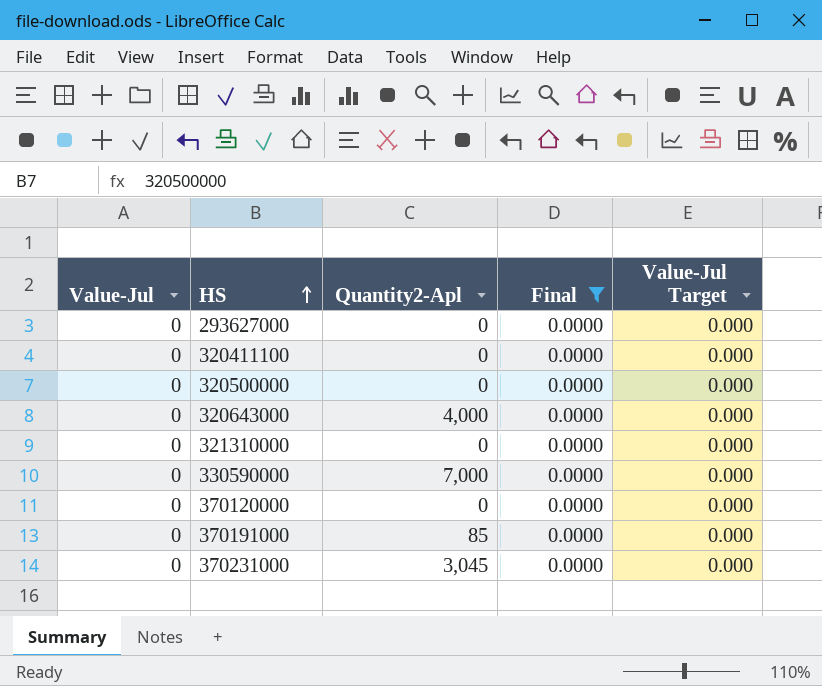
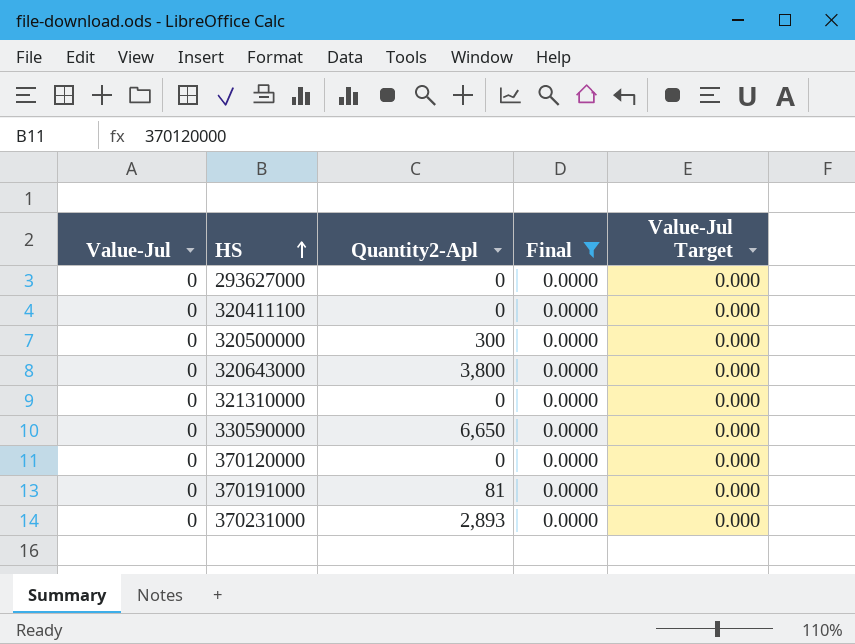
320500000 | Quantity2-Apl: 0 -> 300
320643000 | Quantity2-Apl: 4,000 -> 3,800
330590000 | Quantity2-Apl: 7,000 -> 6,650
370191000 | Quantity2-Apl: 85 -> 81
370231000 | Quantity2-Apl: 3,045 -> 2,893

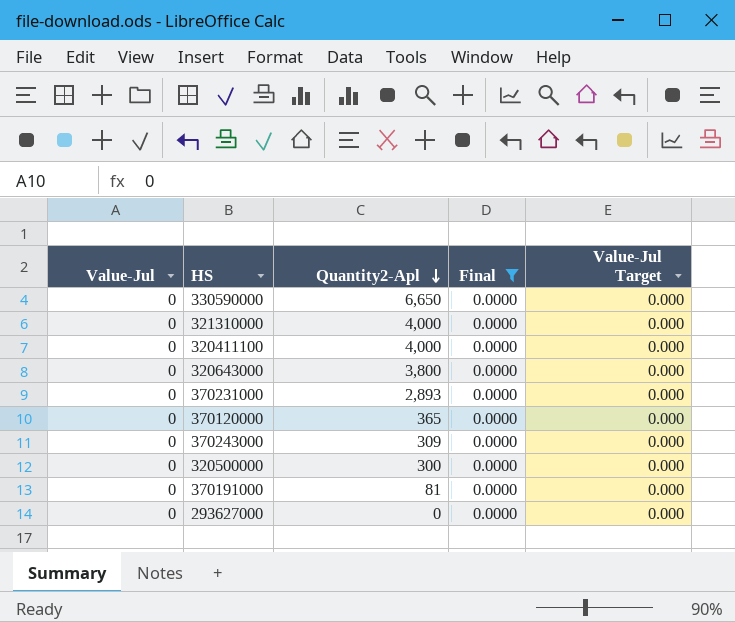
row order: HS ascending -> Quantity2-Apl descending
321310000 | Quantity2-Apl: 0 -> 4,000
320411100 | Quantity2-Apl: 0 -> 4,000
370120000 | Quantity2-Apl: 0 -> 365
row 370243000: none -> 0 | 309 | 0.0000 | 0.000

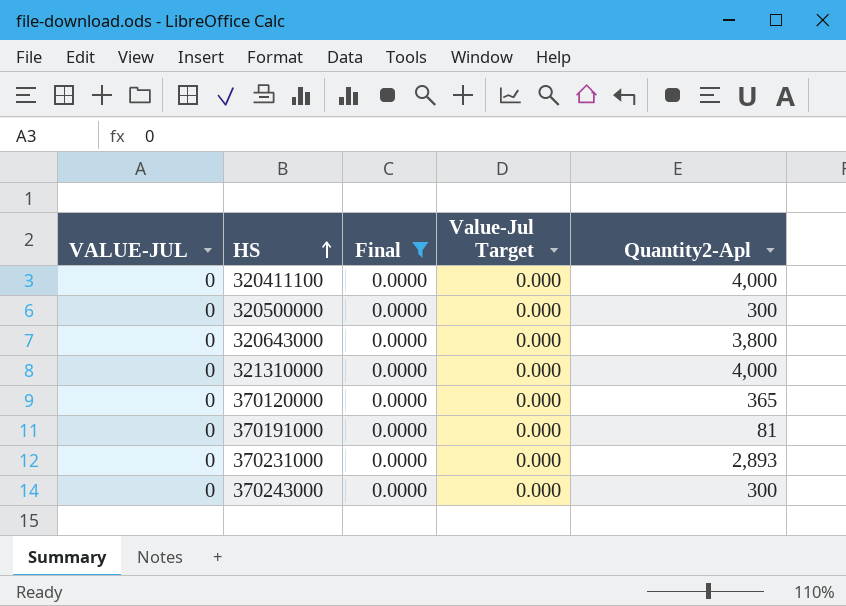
row order: Quantity2-Apl descending -> HS ascending
column name: Value-Jul -> VALUE-JUL
column Quantity2-Apl | position: 3 -> 5
row 330590000: 0 | 6,650 | 0.0000 | 0.000 -> none
row 293627000: 0 | 0 | 0.0000 | 0.000 -> none
370243000 | Quantity2-Apl: 309 -> 300

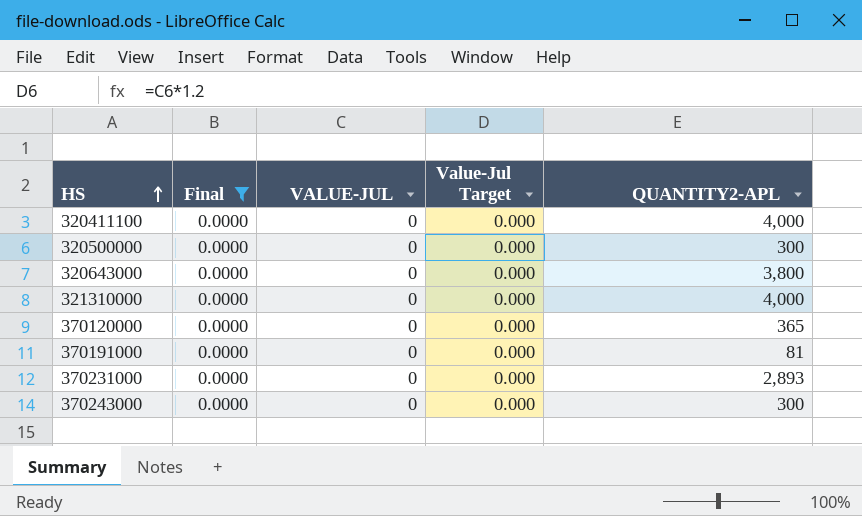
column VALUE-JUL | position: 1 -> 3
column name: Quantity2-Apl -> QUANTITY2-APL

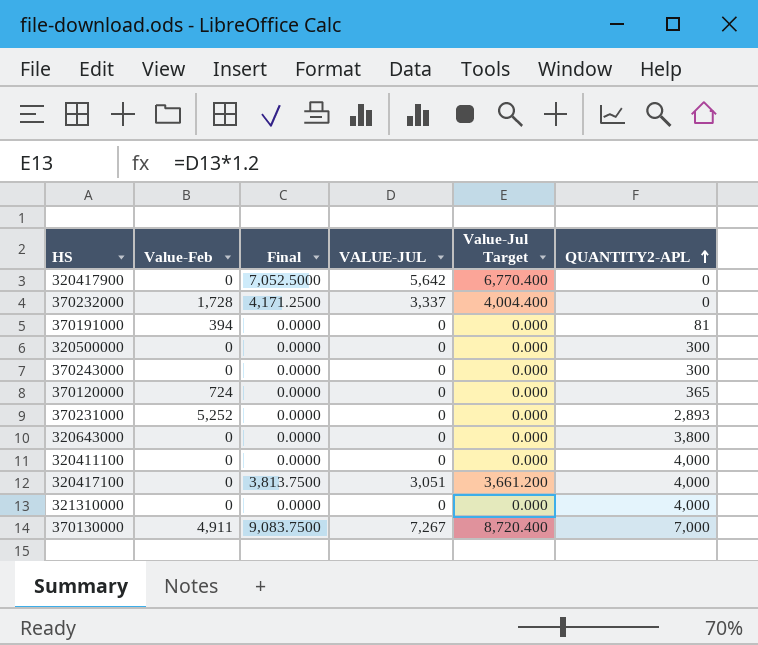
filter: Final = 0.0000 -> none
row order: HS ascending -> QUANTITY2-APL ascending
column Value-Feb | position: none -> 2

